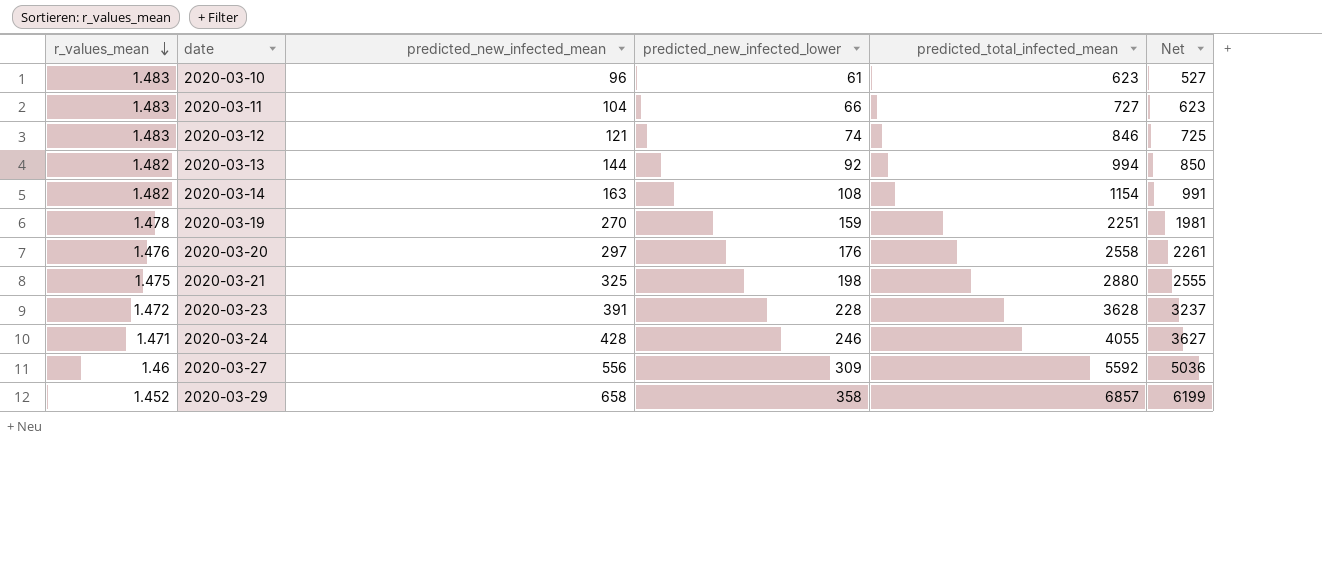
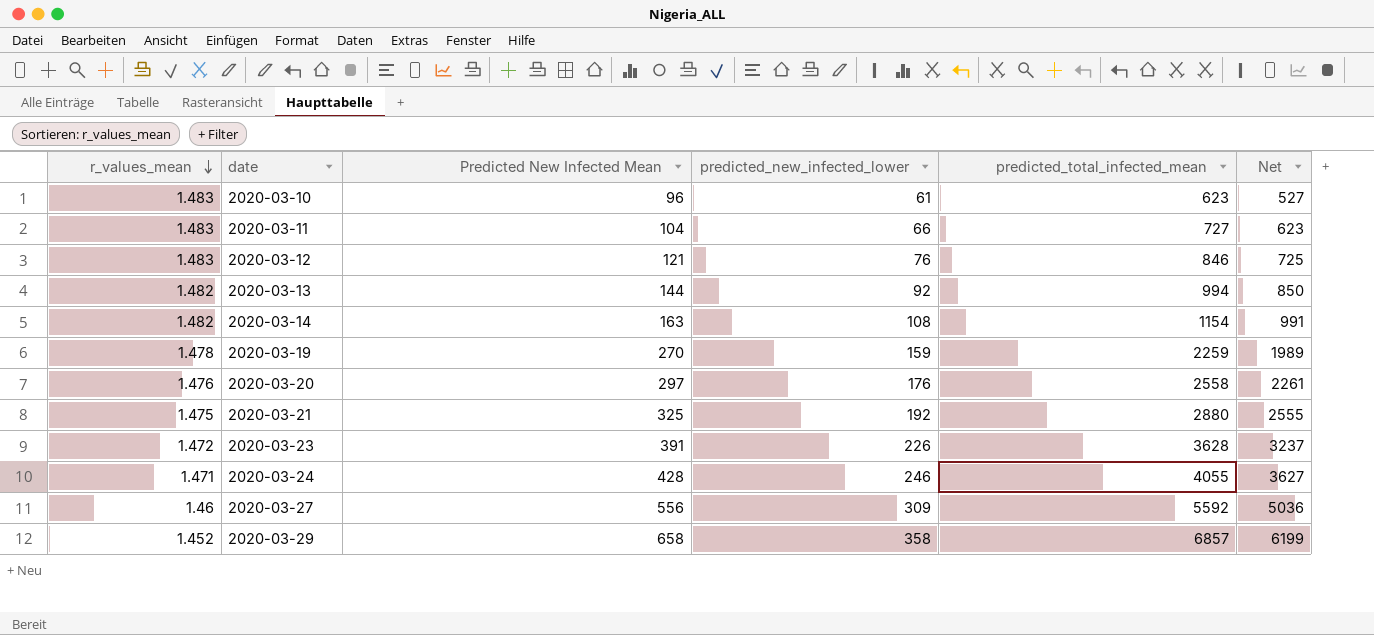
column name: predicted_new_infected_mean -> Predicted New Infected Mean
2020-03-12 | predicted_new_infected_lower: 74 -> 76
2020-03-19 | predicted_total_infected_mean: 2251 -> 2259
2020-03-19 | Net: 1981 -> 1989
2020-03-21 | predicted_new_infected_lower: 198 -> 192
2020-03-23 | predicted_new_infected_lower: 228 -> 226

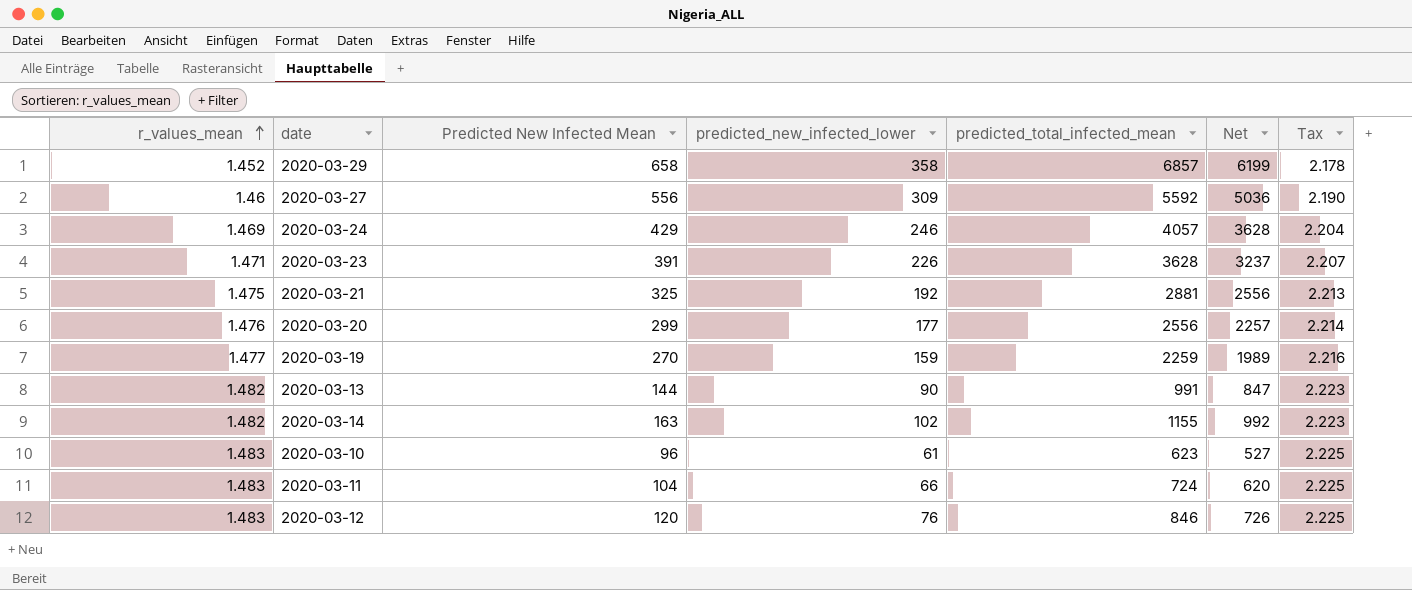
row order: r_values_mean descending -> r_values_mean ascending
column Tax | formula: none -> [r_values_mean] * 1.5
2020-03-24 | r_values_mean: 1.471 -> 1.469
2020-03-24 | Predicted New Infected Mean: 428 -> 429
2020-03-24 | predicted_total_infected_mean: 4055 -> 4057
2020-03-24 | Net: 3627 -> 3628
2020-03-23 | r_values_mean: 1.472 -> 1.471
2020-03-21 | predicted_total_infected_mean: 2880 -> 2881
2020-03-21 | Net: 2555 -> 2556
2020-03-20 | Predicted New Infected Mean: 297 -> 299
2020-03-20 | predicted_new_infected_lower: 176 -> 177
2020-03-20 | predicted_total_infected_mean: 2558 -> 2556
2020-03-20 | Net: 2261 -> 2257
2020-03-19 | r_values_mean: 1.478 -> 1.477
2020-03-13 | predicted_new_infected_lower: 92 -> 90
2020-03-13 | predicted_total_infected_mean: 994 -> 991
2020-03-13 | Net: 850 -> 847
2020-03-14 | predicted_new_infected_lower: 108 -> 102
2020-03-14 | predicted_total_infected_mean: 1154 -> 1155
2020-03-14 | Net: 991 -> 992
2020-03-11 | predicted_total_infected_mean: 727 -> 724
2020-03-11 | Net: 623 -> 620
2020-03-12 | Predicted New Infected Mean: 121 -> 120
2020-03-12 | Net: 725 -> 726

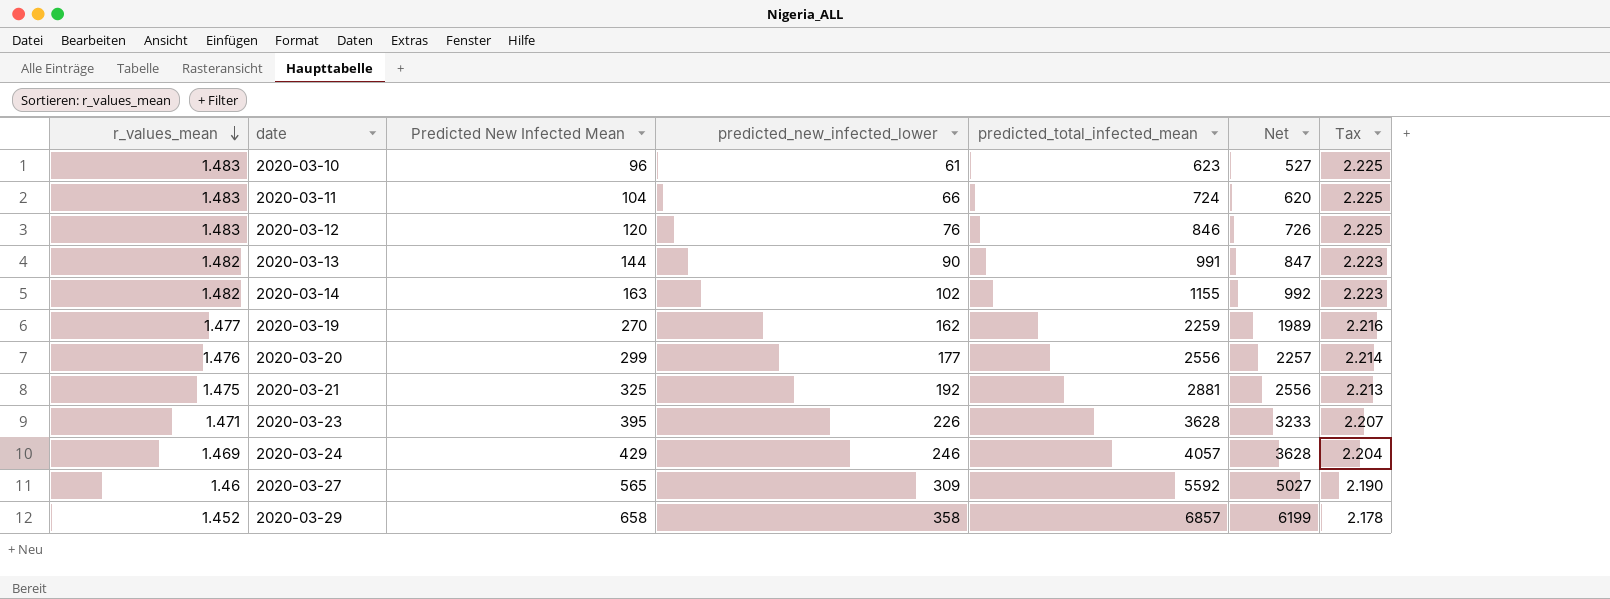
row order: r_values_mean ascending -> r_values_mean descending
2020-03-19 | predicted_new_infected_lower: 159 -> 162
2020-03-23 | Predicted New Infected Mean: 391 -> 395
2020-03-23 | Net: 3237 -> 3233
2020-03-27 | Predicted New Infected Mean: 556 -> 565
2020-03-27 | Net: 5036 -> 5027

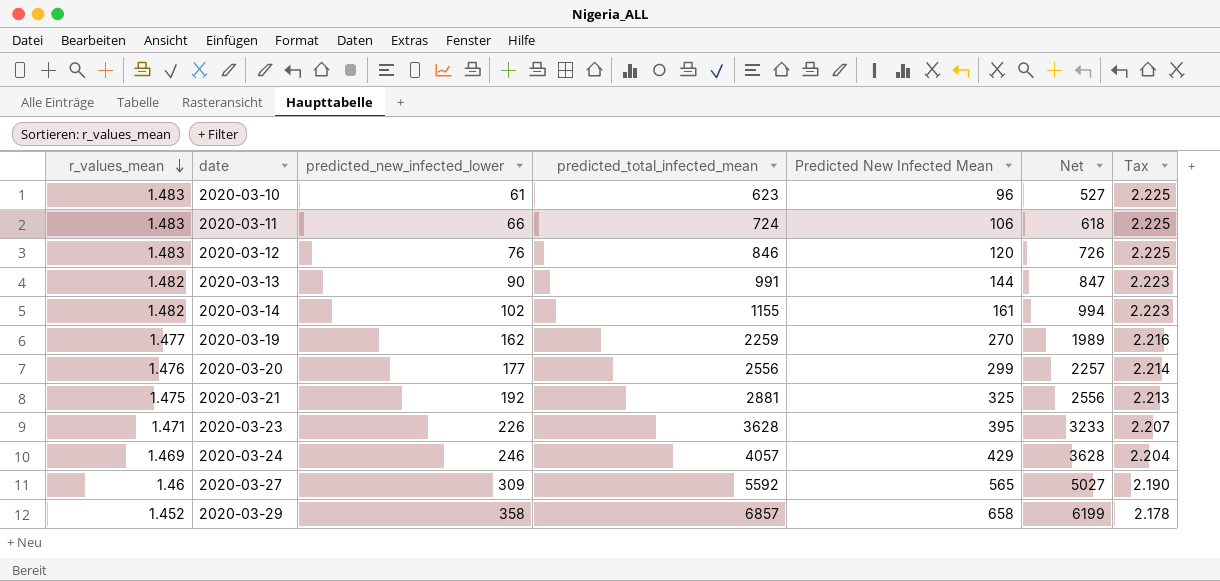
column Predicted New Infected Mean | position: 3 -> 5
2020-03-11 | Predicted New Infected Mean: 104 -> 106
2020-03-11 | Net: 620 -> 618
2020-03-14 | Predicted New Infected Mean: 163 -> 161
2020-03-14 | Net: 992 -> 994

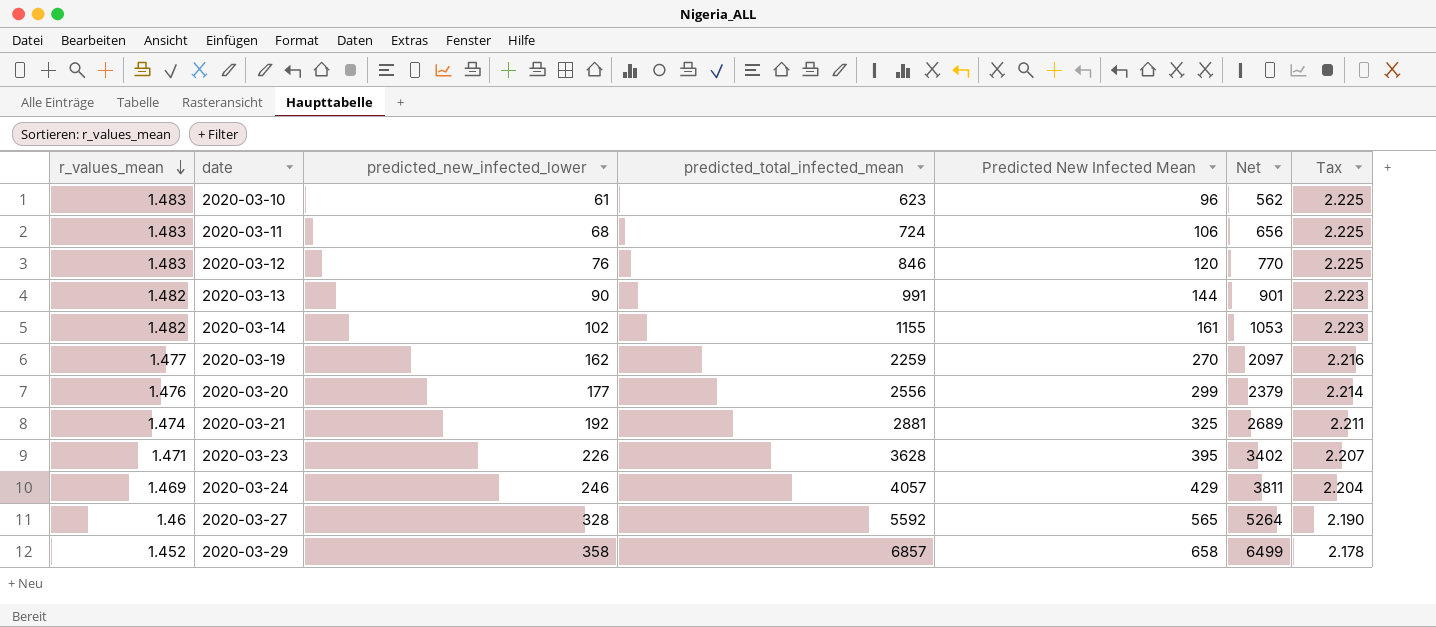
column Net | formula: [predicted_total_infected_mean] - [Predicted New Infected Mean] -> [predicted_total_infected_mean] - [predicted_new_infected_lower]
2020-03-11 | predicted_new_infected_lower: 66 -> 68
2020-03-21 | r_values_mean: 1.475 -> 1.474
2020-03-21 | Tax: 2.213 -> 2.211
2020-03-27 | predicted_new_infected_lower: 309 -> 328

